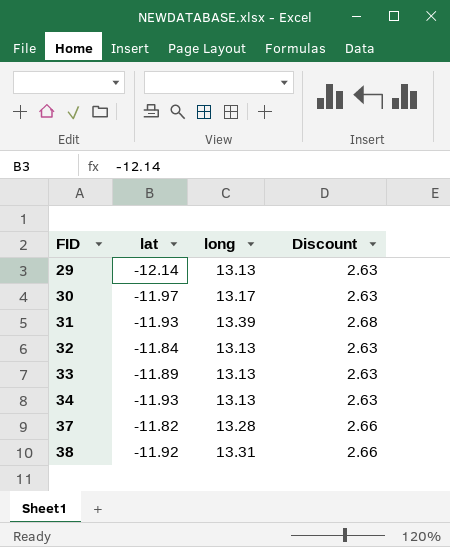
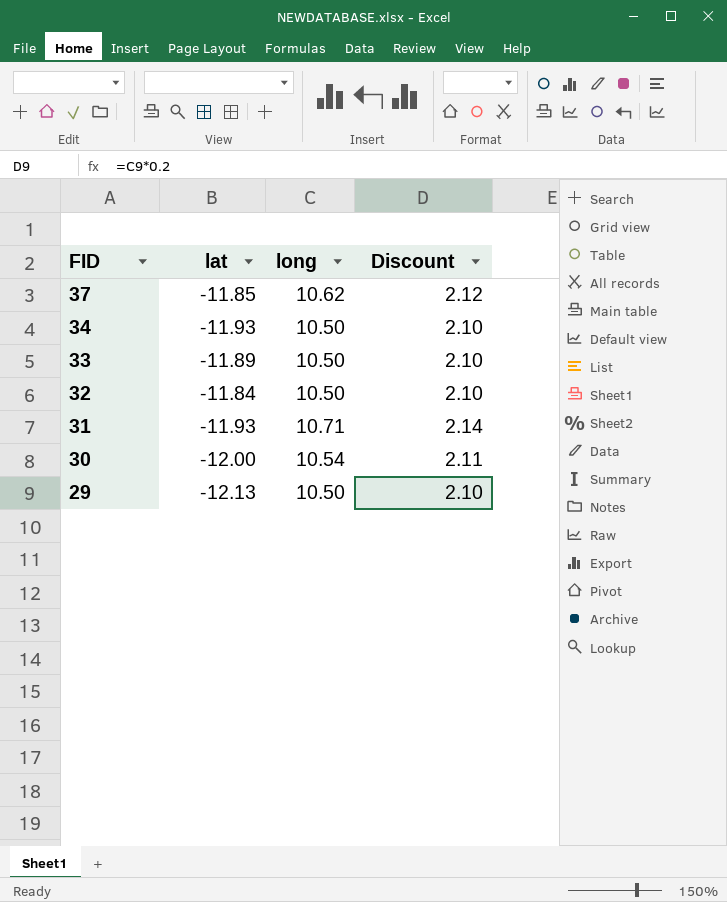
row order: FID ascending -> FID descending
row 38: -11.92 | 13.31 | 2.66 -> none
37 | lat: -11.82 -> -11.85
37 | long: 13.28 -> 10.62
37 | Discount: 2.66 -> 2.12
34 | long: 13.13 -> 10.50
34 | Discount: 2.63 -> 2.10
33 | long: 13.13 -> 10.50
33 | Discount: 2.63 -> 2.10
32 | long: 13.13 -> 10.50
32 | Discount: 2.63 -> 2.10
31 | long: 13.39 -> 10.71
31 | Discount: 2.68 -> 2.14
30 | lat: -11.97 -> -12.00
30 | long: 13.17 -> 10.54
30 | Discount: 2.63 -> 2.11
29 | lat: -12.14 -> -12.13
29 | long: 13.13 -> 10.50
29 | Discount: 2.63 -> 2.10

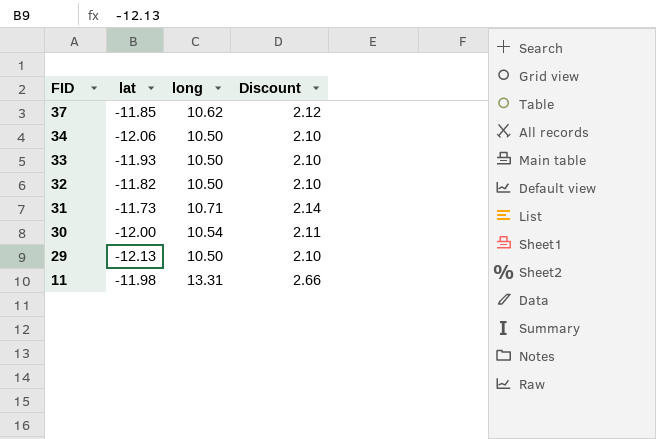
34 | lat: -11.93 -> -12.06
33 | lat: -11.89 -> -11.93
32 | lat: -11.84 -> -11.82
31 | lat: -11.93 -> -11.73
row 11: none -> -11.98 | 13.31 | 2.66

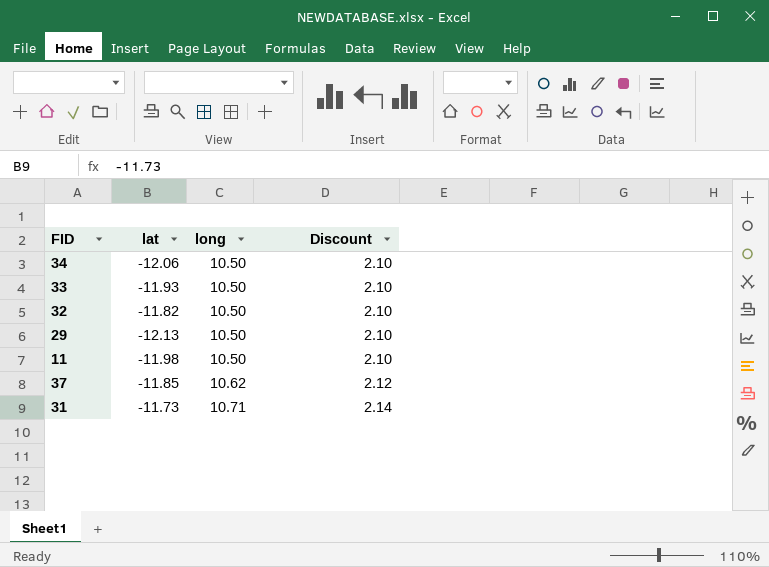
row order: FID descending -> long ascending
row 30: -12.00 | 10.54 | 2.11 -> none
11 | long: 13.31 -> 10.50
11 | Discount: 2.66 -> 2.10

